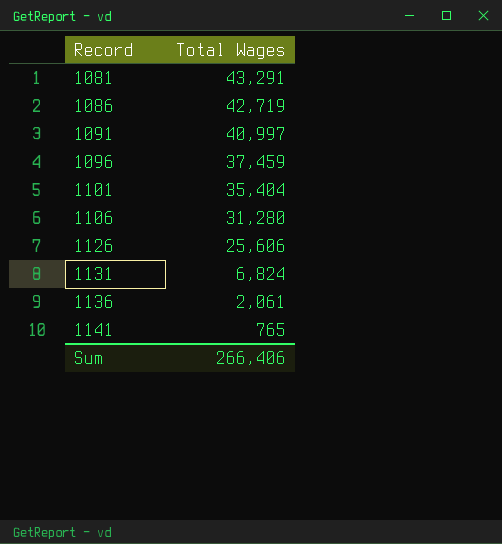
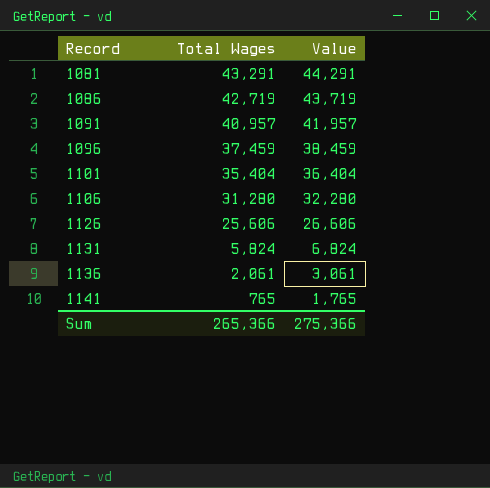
column Value | formula: none -> [Total Wages] + 1000
1091 | Total Wages: 40,997 -> 40,957
1131 | Total Wages: 6,824 -> 5,824
Sum | Total Wages: 266,406 -> 265,366

